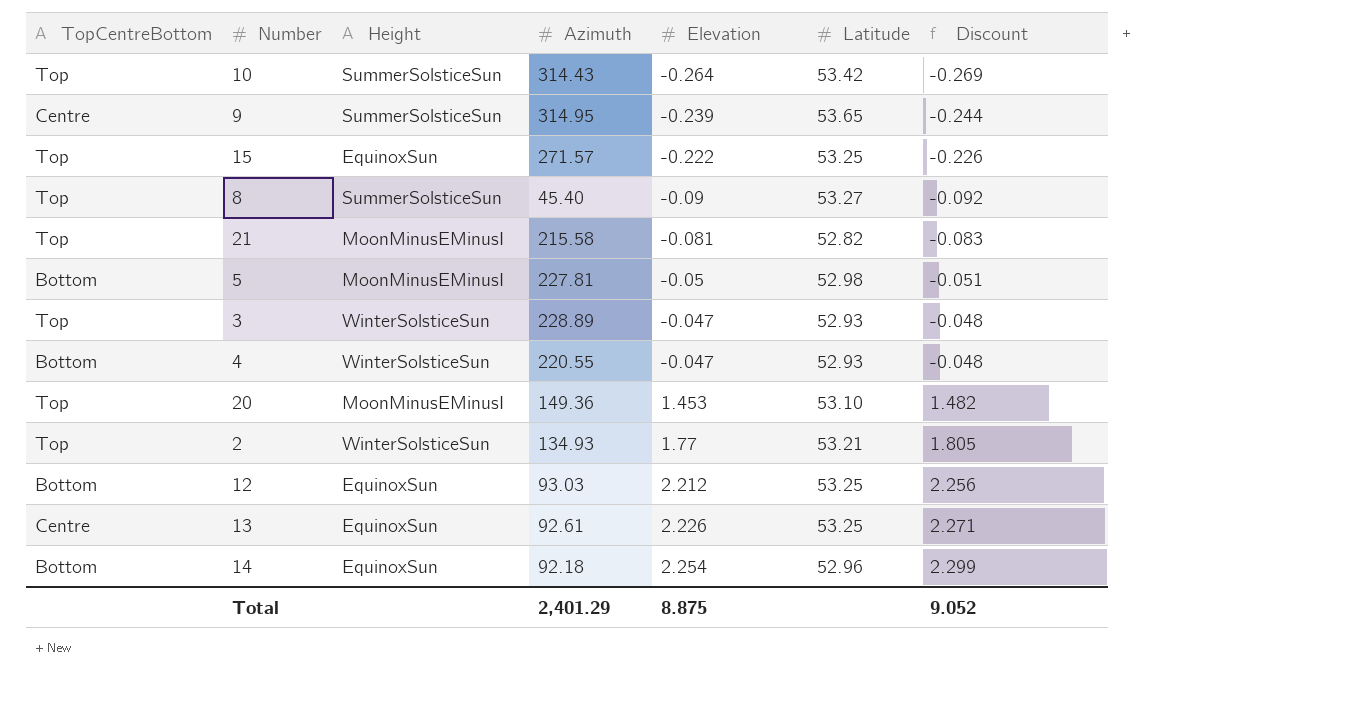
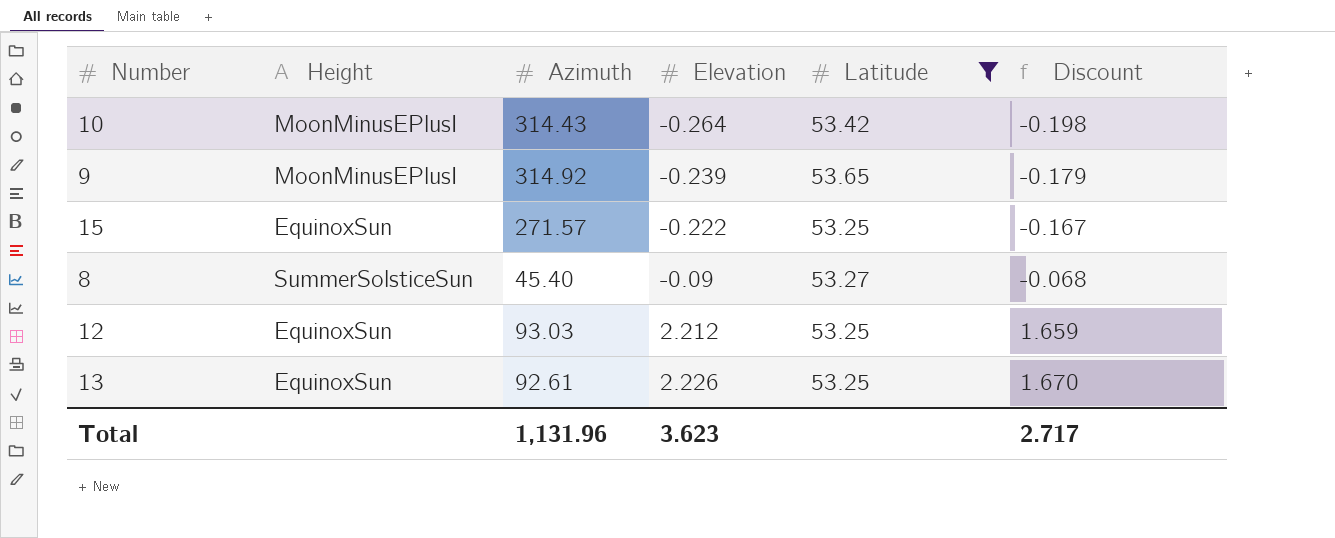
filter: none -> Latitude >= 53.25
column TopCentreBottom | position: 1 -> none
column Discount | formula: [Elevation] * 1.02 -> [Elevation] * 0.75
10 | Height: SummerSolsticeSun -> MoonMinusEPlusI
9 | Height: SummerSolsticeSun -> MoonMinusEPlusI
9 | Azimuth: 314.95 -> 314.92
Total | Azimuth: 2,401.29 -> 1,131.96
Total | Elevation: 8.875 -> 3.623
Total | Discount: 9.052 -> 2.717

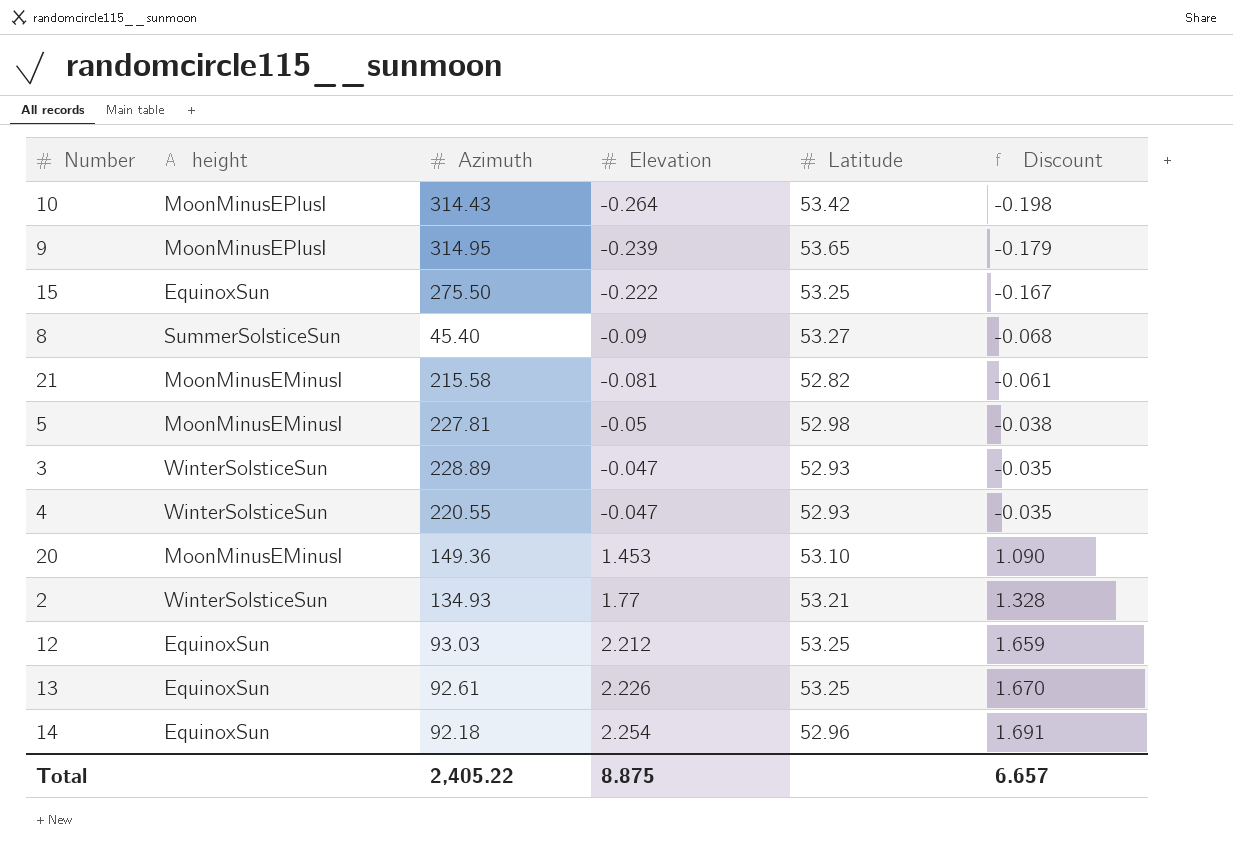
filter: Latitude >= 53.25 -> none
column name: Height -> height
9 | Azimuth: 314.92 -> 314.95
15 | Azimuth: 271.57 -> 275.50
Total | Azimuth: 1,131.96 -> 2,405.22
Total | Elevation: 3.623 -> 8.875
Total | Discount: 2.717 -> 6.657

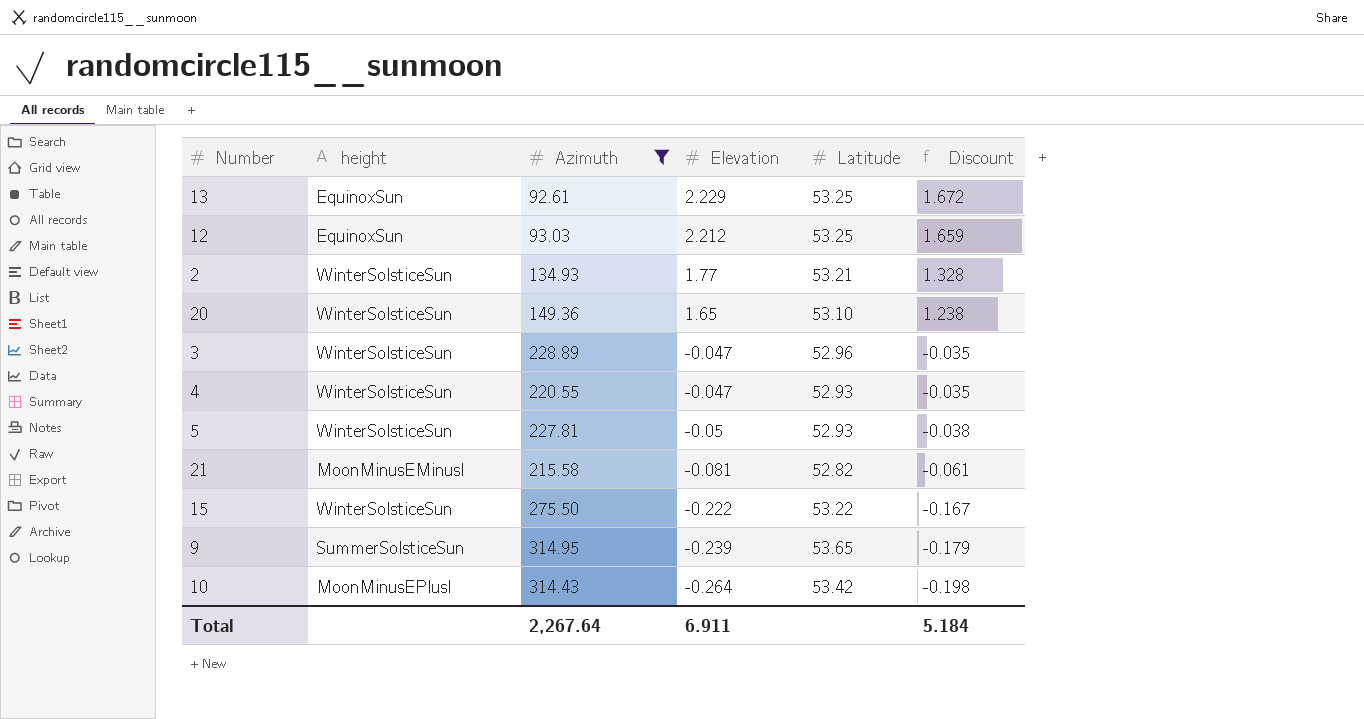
filter: none -> Azimuth >= 92.61
row order: Elevation ascending -> Elevation descending
13 | Elevation: 2.226 -> 2.229
13 | Discount: 1.670 -> 1.672
20 | height: MoonMinusEMinusI -> WinterSolsticeSun
20 | Elevation: 1.453 -> 1.65
20 | Discount: 1.090 -> 1.238
3 | Latitude: 52.93 -> 52.96
5 | height: MoonMinusEMinusI -> WinterSolsticeSun
5 | Latitude: 52.98 -> 52.93
15 | height: EquinoxSun -> WinterSolsticeSun
15 | Latitude: 53.25 -> 53.22
9 | height: MoonMinusEPlusI -> SummerSolsticeSun
Total | Azimuth: 2,405.22 -> 2,267.64
Total | Elevation: 8.875 -> 6.911
Total | Discount: 6.657 -> 5.184

